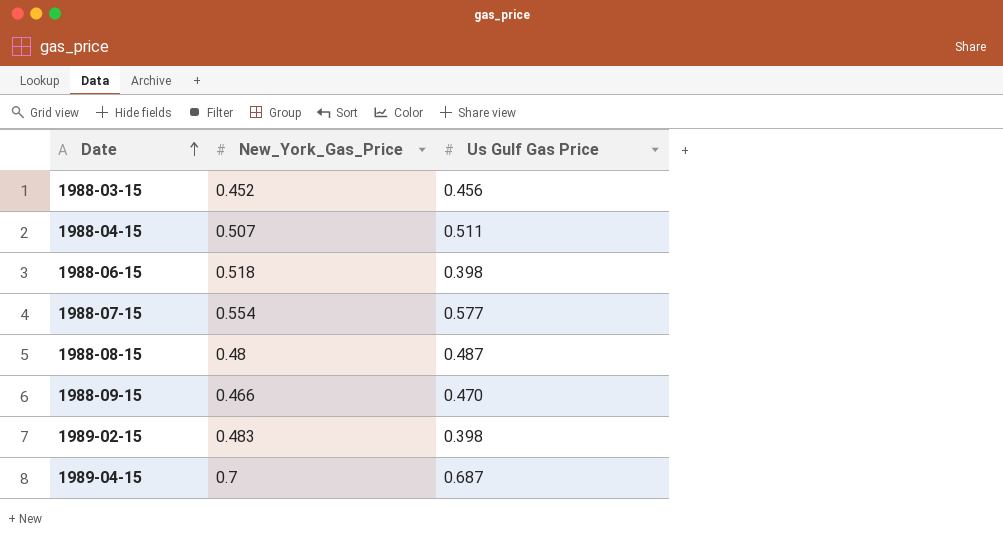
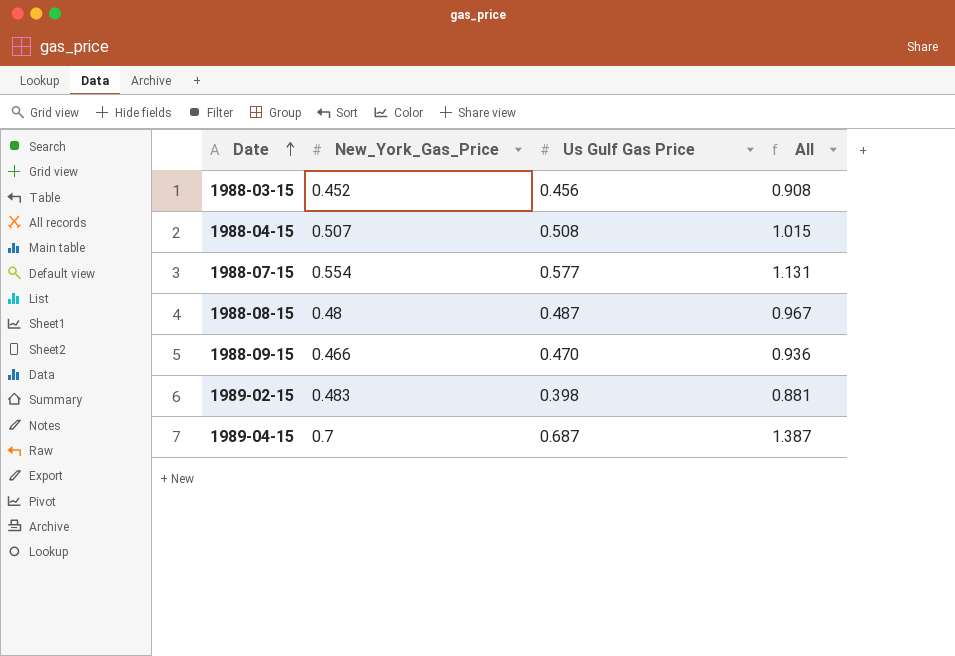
column All | formula: none -> [New_York_Gas_Price] + [Us Gulf Gas Price]
row 1988-06-15: 0.518 | 0.398 -> none
1988-04-15 | Us Gulf Gas Price: 0.511 -> 0.508

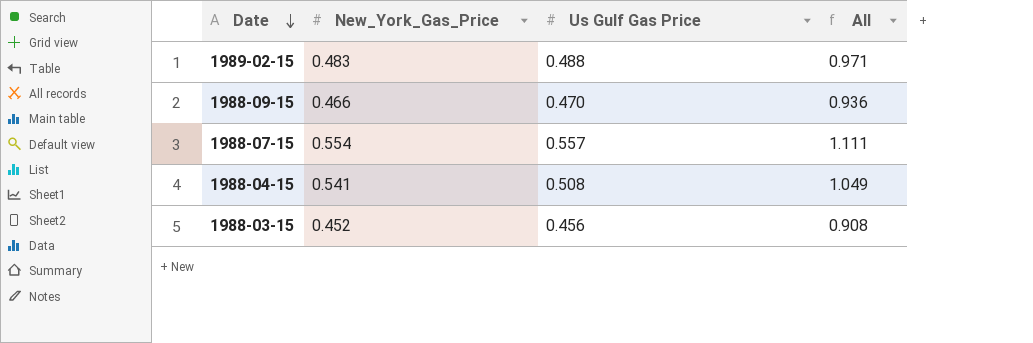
row order: Date ascending -> Date descending
row 1988-08-15: 0.48 | 0.487 | 0.967 -> none
row 1989-04-15: 0.7 | 0.687 | 1.387 -> none
1989-02-15 | Us Gulf Gas Price: 0.398 -> 0.488
1989-02-15 | All: 0.881 -> 0.971
1988-07-15 | Us Gulf Gas Price: 0.577 -> 0.557
1988-07-15 | All: 1.131 -> 1.111
1988-04-15 | New_York_Gas_Price: 0.507 -> 0.541
1988-04-15 | All: 1.015 -> 1.049

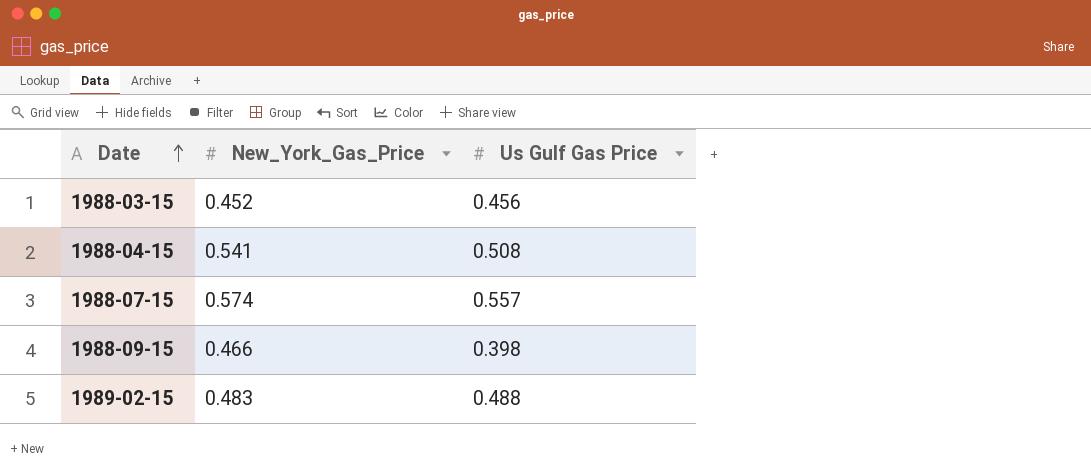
row order: Date descending -> Date ascending
column All | formula: [New_York_Gas_Price] + [Us Gulf Gas Price] -> none
1988-07-15 | New_York_Gas_Price: 0.554 -> 0.574
1988-09-15 | Us Gulf Gas Price: 0.470 -> 0.398

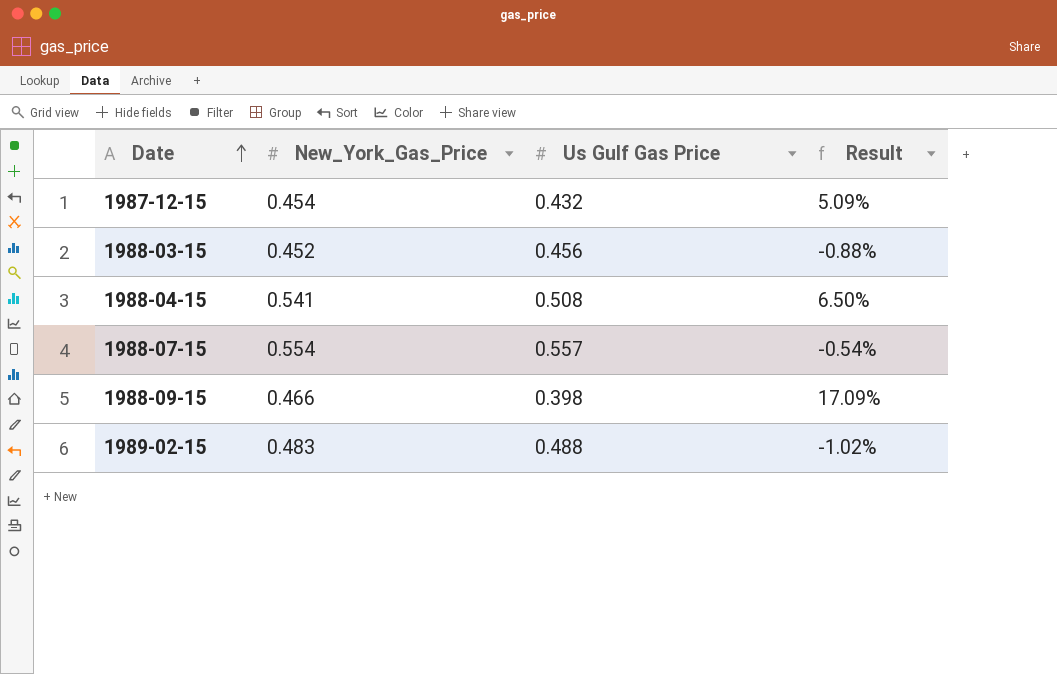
column Result | formula: none -> ([New_York_Gas_Price] - [Us Gulf Gas Price]) / [Us Gulf Gas Price]
row 1987-12-15: none -> 0.454 | 0.432 | 5.09%
1988-07-15 | New_York_Gas_Price: 0.574 -> 0.554

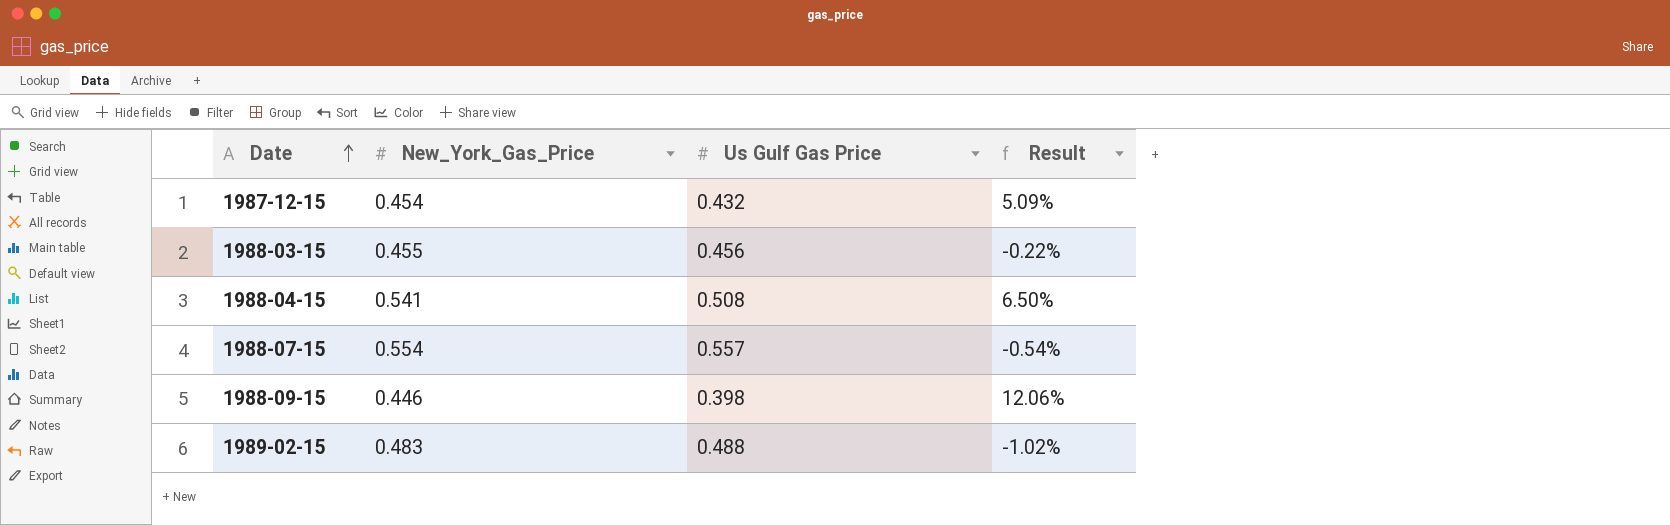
1988-03-15 | New_York_Gas_Price: 0.452 -> 0.455
1988-03-15 | Result: -0.88% -> -0.22%
1988-09-15 | New_York_Gas_Price: 0.466 -> 0.446
1988-09-15 | Result: 17.09% -> 12.06%

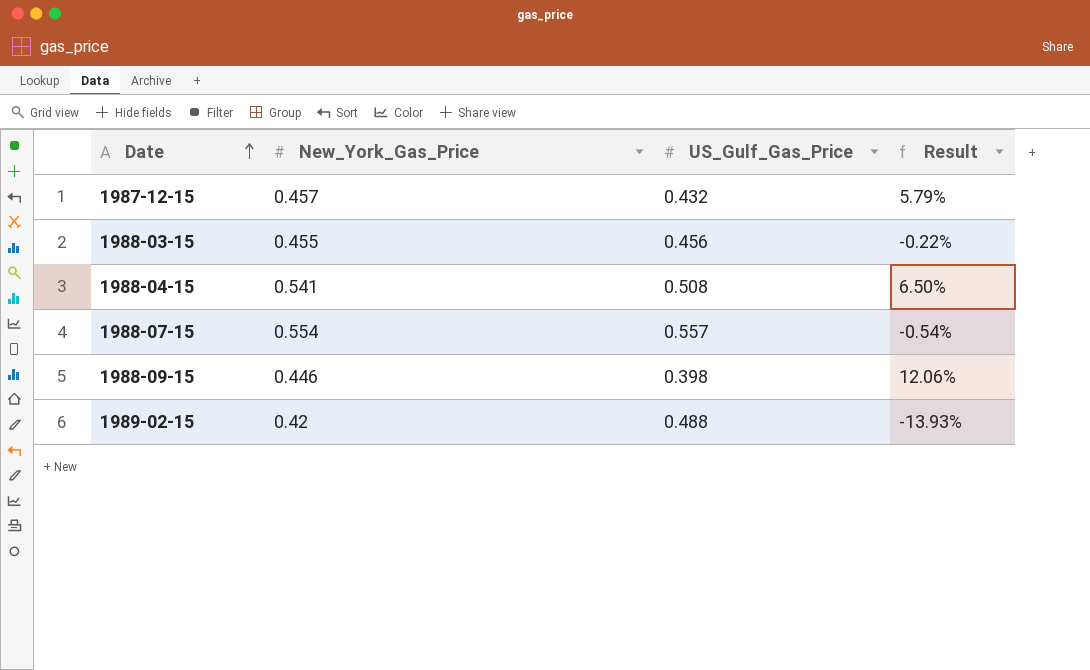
column name: Us Gulf Gas Price -> US_Gulf_Gas_Price
1987-12-15 | New_York_Gas_Price: 0.454 -> 0.457
1987-12-15 | Result: 5.09% -> 5.79%
1989-02-15 | New_York_Gas_Price: 0.483 -> 0.42
1989-02-15 | Result: -1.02% -> -13.93%

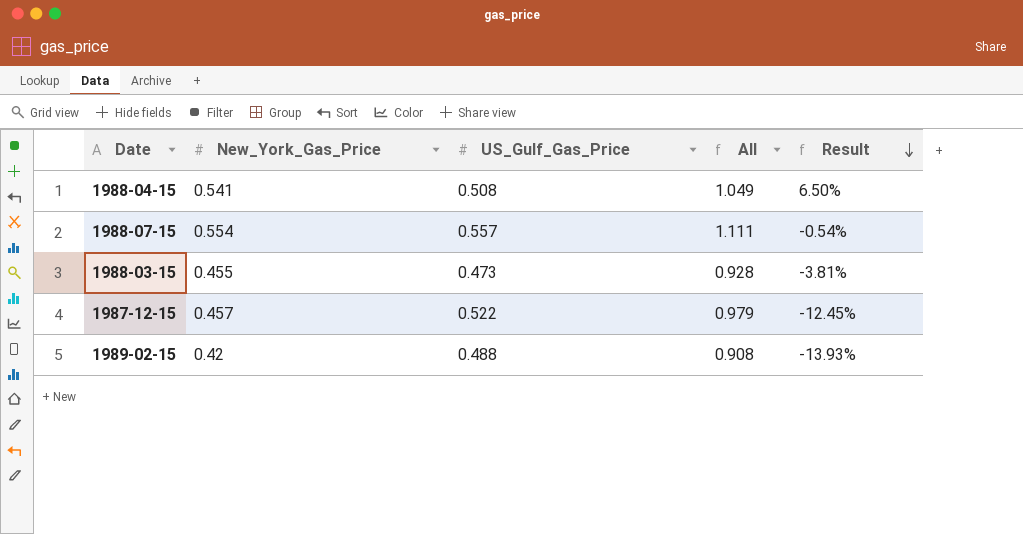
row order: Date ascending -> Result descending
column All | formula: none -> [New_York_Gas_Price] + [US_Gulf_Gas_Price]
row 1988-09-15: 0.446 | 0.398 | 12.06% -> none
1988-03-15 | US_Gulf_Gas_Price: 0.456 -> 0.473
1988-03-15 | Result: -0.22% -> -3.81%
1987-12-15 | US_Gulf_Gas_Price: 0.432 -> 0.522
1987-12-15 | Result: 5.79% -> -12.45%

